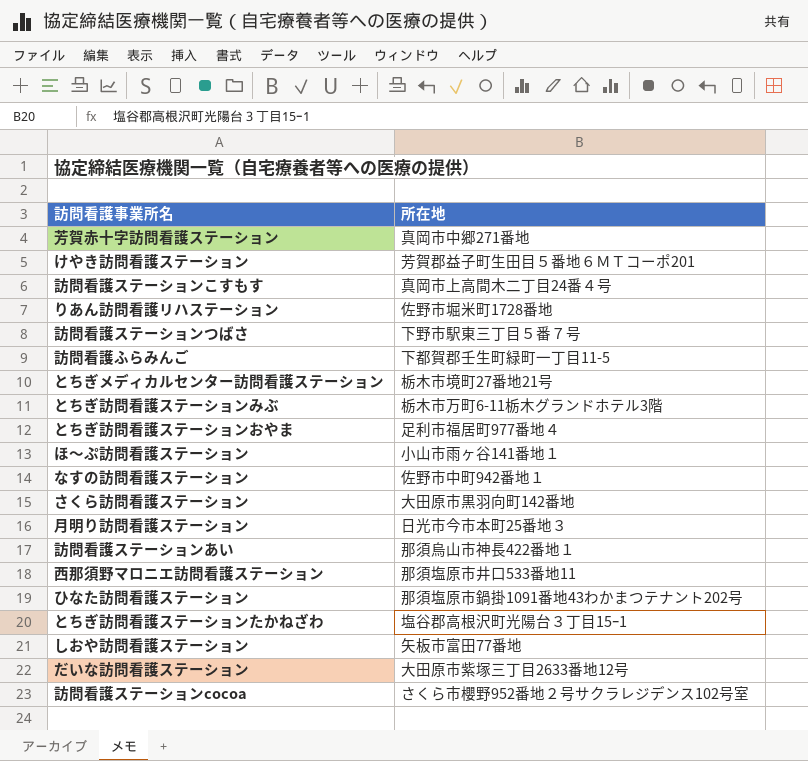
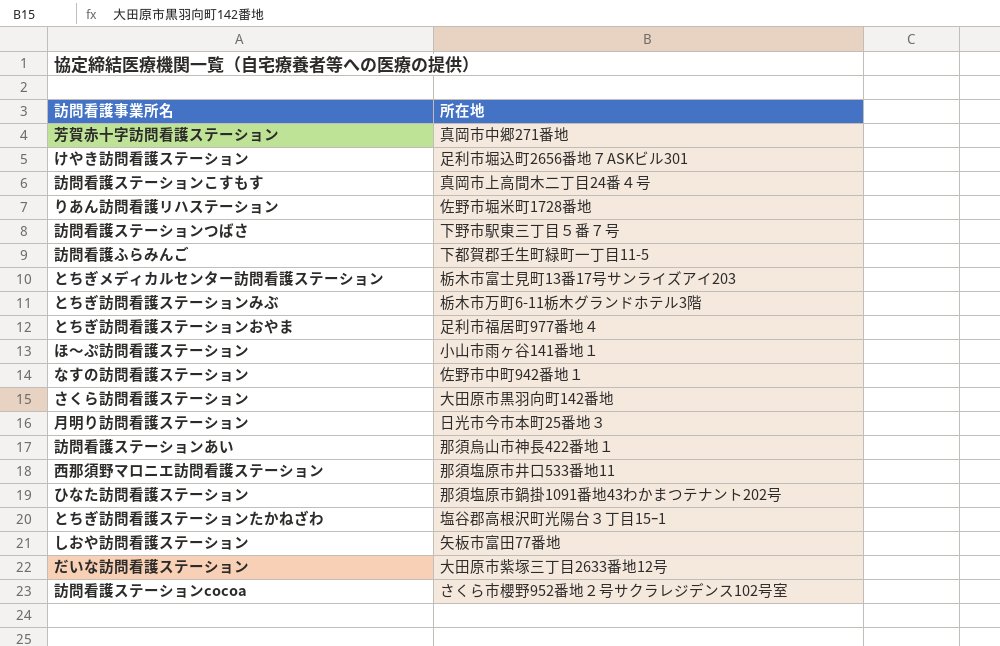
けやき訪問看護ステーション | 所在地: 芳賀郡益子町生田目５番地６ＭＴコーポ201 -> 足利市堀込町2656番地７ASKビル301
とちぎメディカルセンター訪問看護ステーション | 所在地: 栃木市境町27番地21号 -> 栃木市富士見町13番17号サンライズアイ203

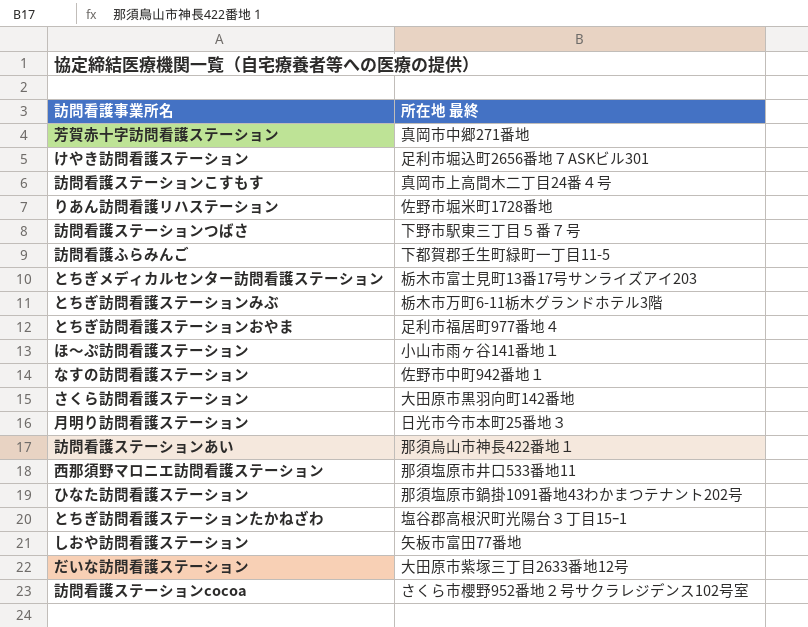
column name: 所在地 -> 所在地 最終

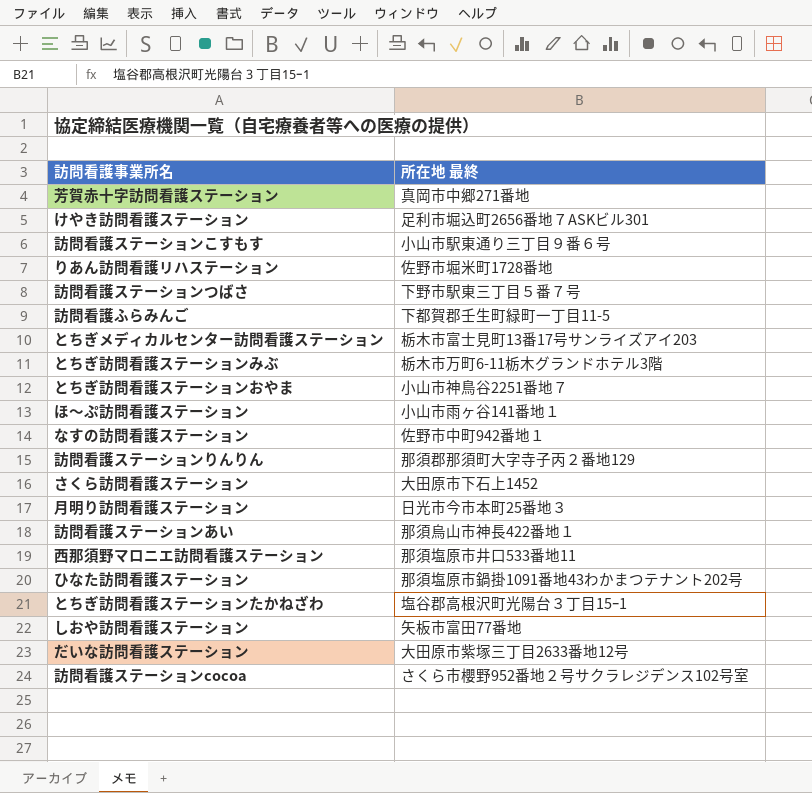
訪問看護ステーションこすもす | 所在地 最終: 真岡市上高間木二丁目24番４号 -> 小山市駅東通り三丁目９番６号
とちぎ訪問看護ステーションおやま | 所在地 最終: 足利市福居町977番地４ -> 小山市神鳥谷2251番地７
row 訪問看護ステーションりんりん: none -> 那須郡那須町大字寺子丙２番地129
さくら訪問看護ステーション | 所在地 最終: 大田原市黒羽向町142番地 -> 大田原市下石上1452

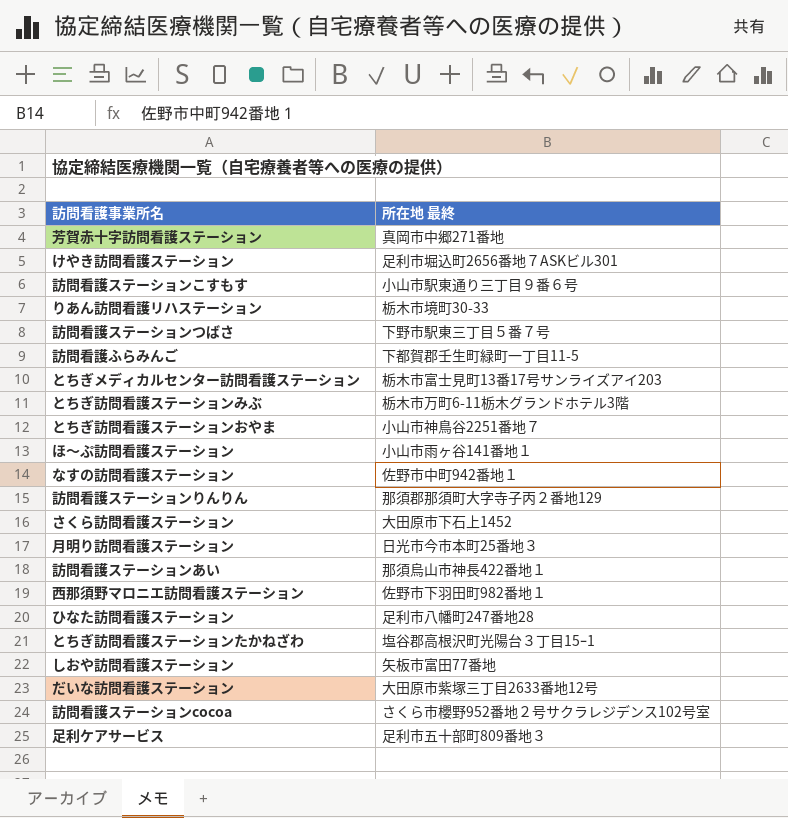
りあん訪問看護リハステーション | 所在地 最終: 佐野市堀米町1728番地 -> 栃木市境町30-33
西那須野マロニエ訪問看護ステーション | 所在地 最終: 那須塩原市井口533番地11 -> 佐野市下羽田町982番地１
ひなた訪問看護ステーション | 所在地 最終: 那須塩原市鍋掛1091番地43わかまつテナント202号 -> 足利市八幡町247番地28
row 足利ケアサービス: none -> 足利市五十部町809番地３

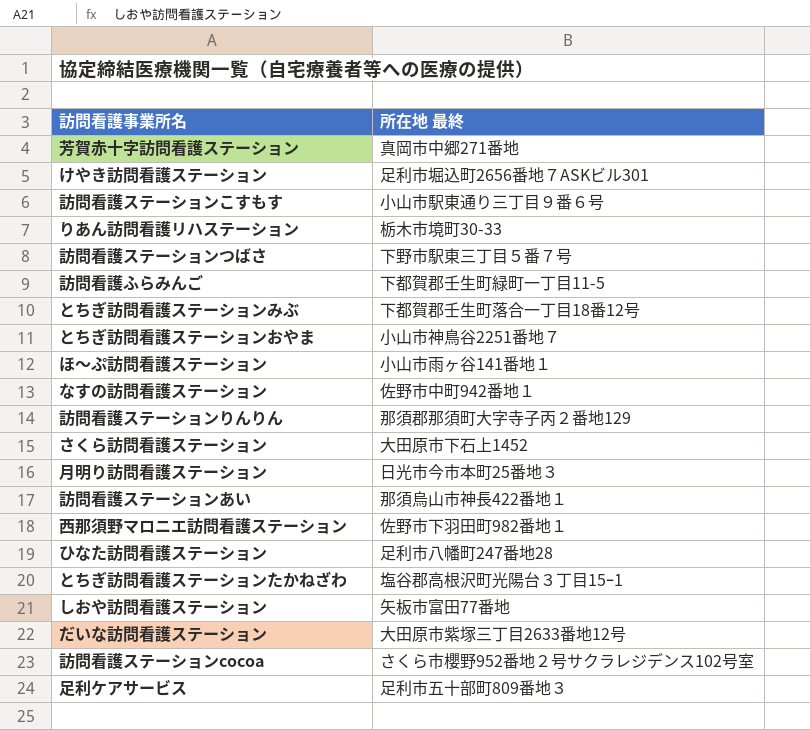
row とちぎメディカルセンター訪問看護ステーション: 栃木市富士見町13番17号サンライズアイ203 -> none
とちぎ訪問看護ステーションみぶ | 所在地 最終: 栃木市万町6-11栃木グランドホテル3階 -> 下都賀郡壬生町落合一丁目18番12号

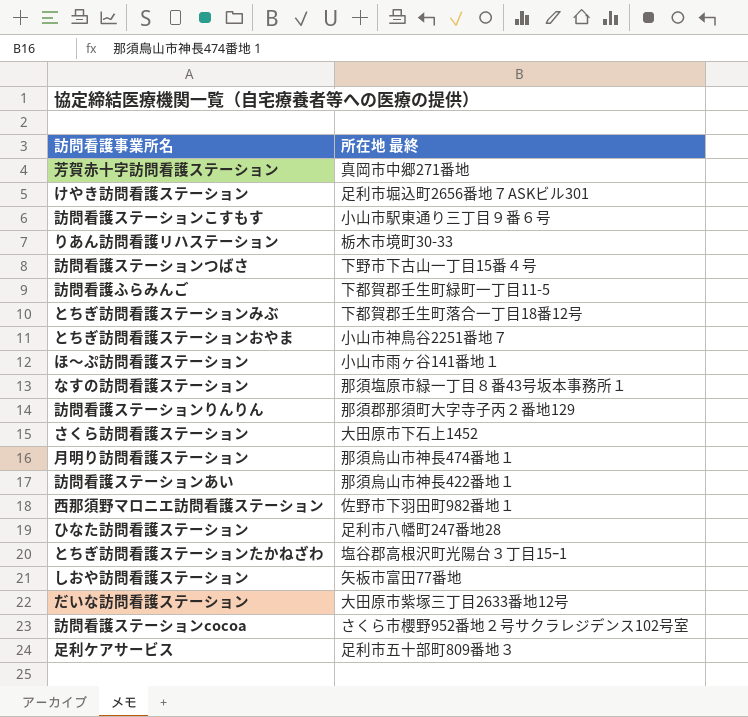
訪問看護ステーションつばさ | 所在地 最終: 下野市駅東三丁目５番７号 -> 下野市下古山一丁目15番４号
なすの訪問看護ステーション | 所在地 最終: 佐野市中町942番地１ -> 那須塩原市緑一丁目８番43号坂本事務所１
月明り訪問看護ステーション | 所在地 最終: 日光市今市本町25番地３ -> 那須烏山市神長474番地１

